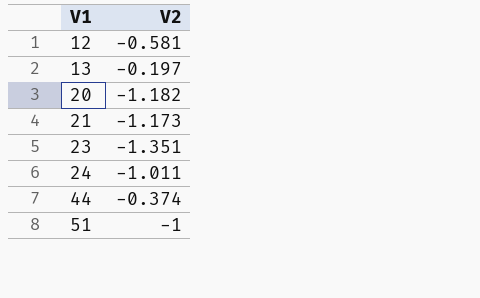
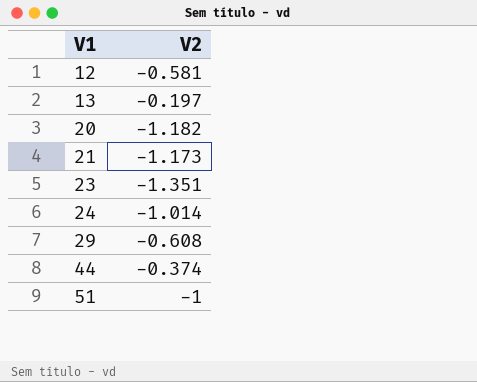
24 | V2: -1.011 -> -1.014
row 29: none -> -0.608

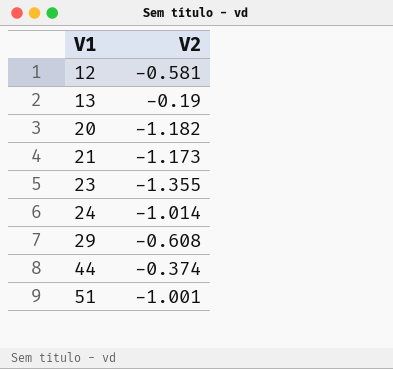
13 | V2: -0.197 -> -0.19
23 | V2: -1.351 -> -1.355
51 | V2: -1 -> -1.001

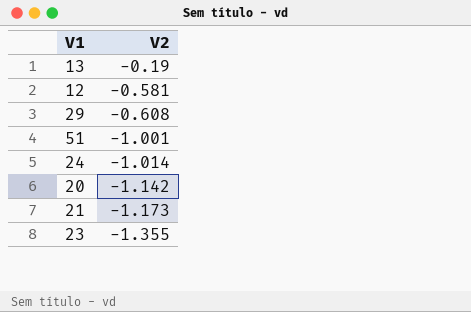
row order: V1 ascending -> V2 descending
row 44: -0.374 -> none
20 | V2: -1.182 -> -1.142

